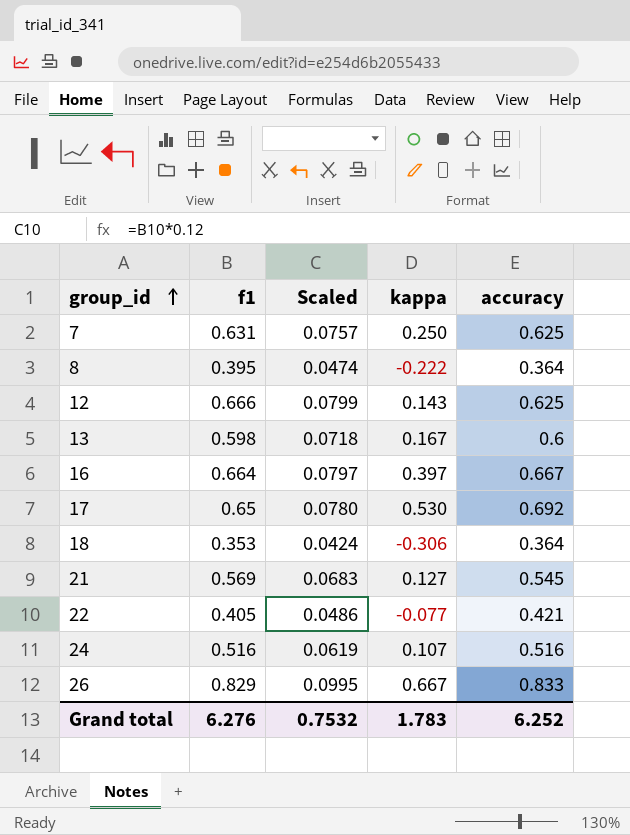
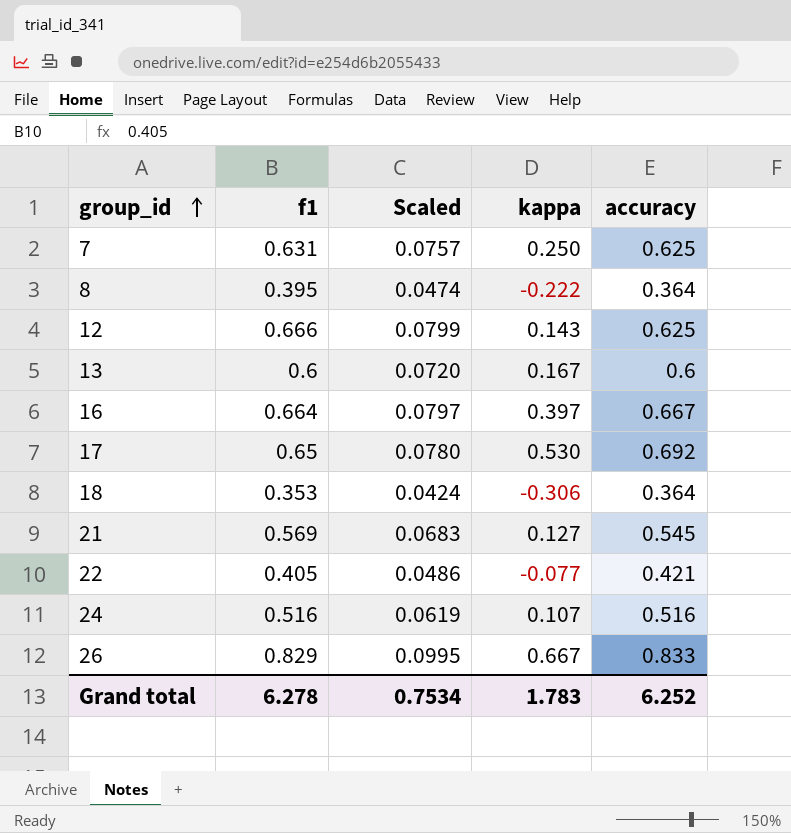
13 | f1: 0.598 -> 0.6
13 | Scaled: 0.0718 -> 0.0720
Grand total | f1: 6.276 -> 6.278
Grand total | Scaled: 0.7532 -> 0.7534

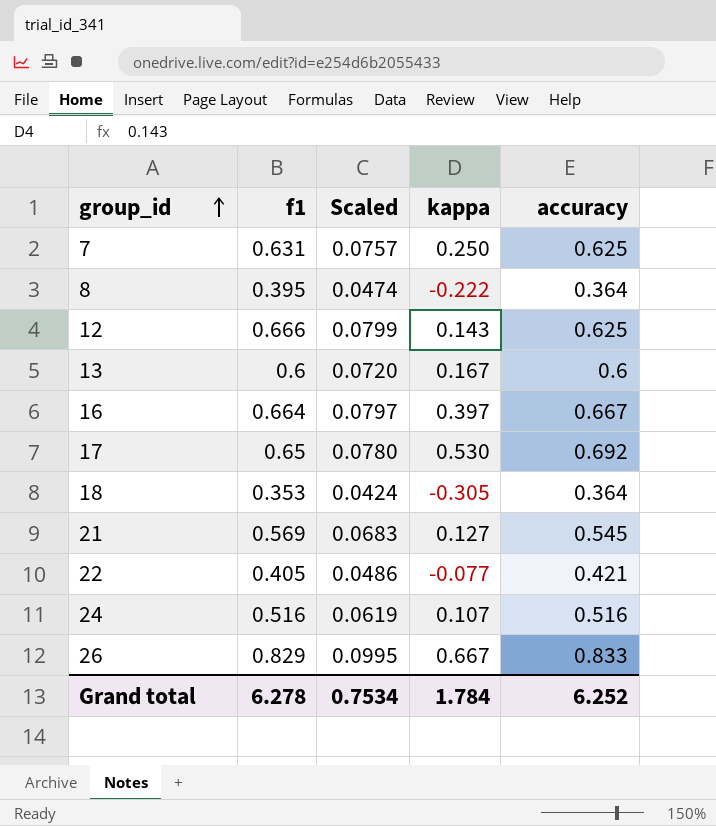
18 | kappa: -0.306 -> -0.305
Grand total | kappa: 1.783 -> 1.784

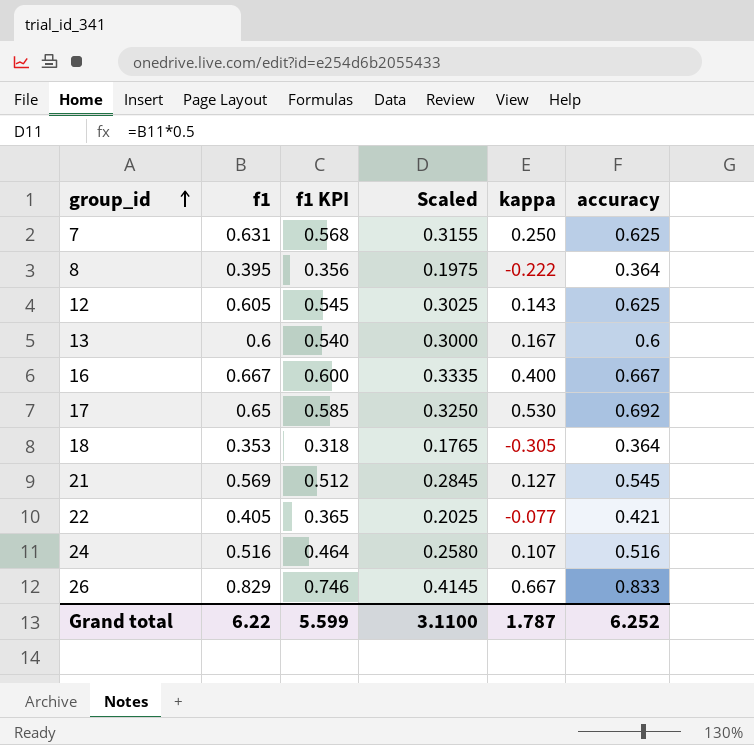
column f1 KPI | formula: none -> [f1] * 0.9
column Scaled | formula: [f1] * 0.12 -> [f1] * 0.5
12 | f1: 0.666 -> 0.605
16 | f1: 0.664 -> 0.667
16 | kappa: 0.397 -> 0.400
Grand total | f1: 6.278 -> 6.22
Grand total | Scaled: 0.7534 -> 3.1100
Grand total | kappa: 1.784 -> 1.787

